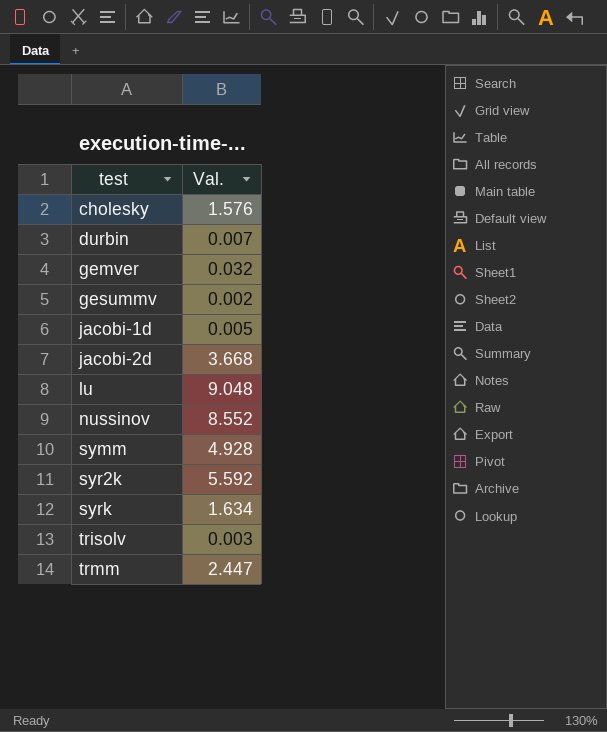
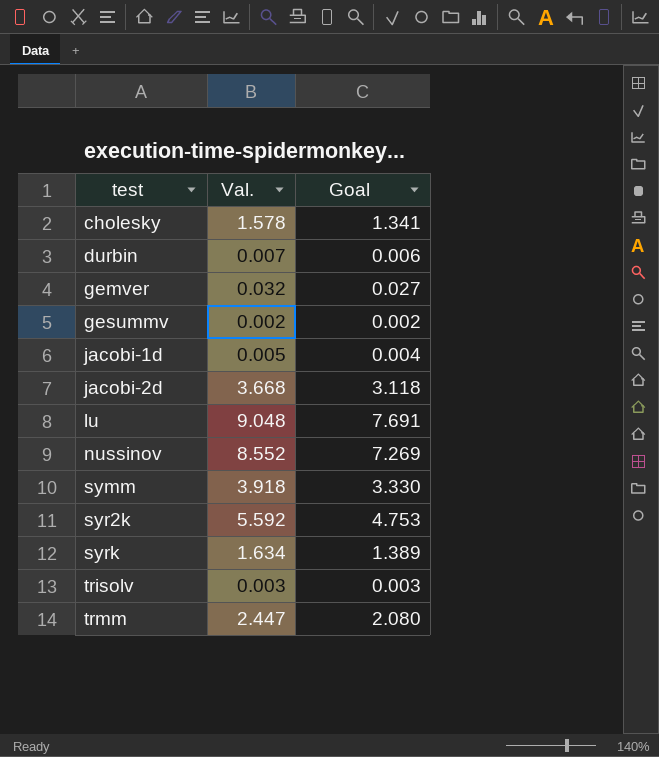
column Goal | formula: none -> [Val.] * 0.85
cholesky | Val.: 1.576 -> 1.578
symm | Val.: 4.928 -> 3.918

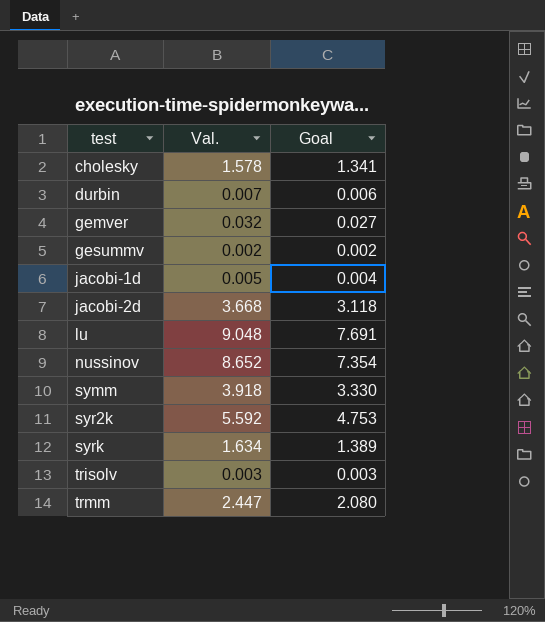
nussinov | Val.: 8.552 -> 8.652
nussinov | Goal: 7.269 -> 7.354

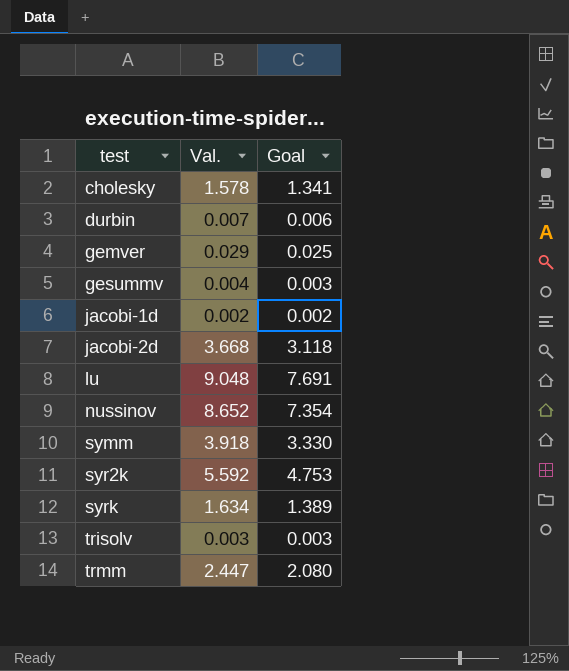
gemver | Val.: 0.032 -> 0.029
gemver | Goal: 0.027 -> 0.025
gesummv | Val.: 0.002 -> 0.004
gesummv | Goal: 0.002 -> 0.003
jacobi-1d | Val.: 0.005 -> 0.002
jacobi-1d | Goal: 0.004 -> 0.002

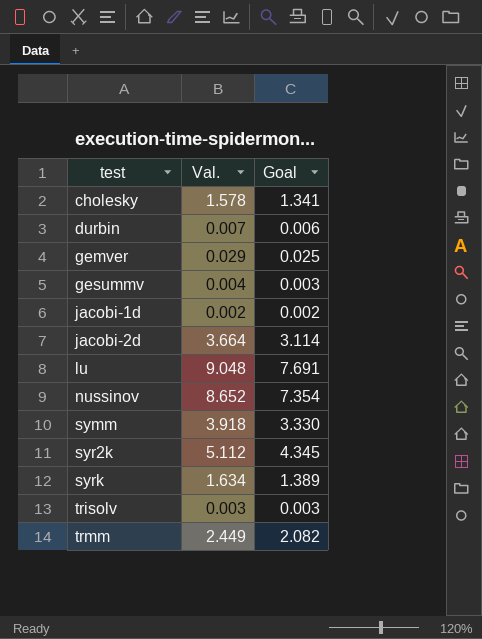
jacobi-2d | Val.: 3.668 -> 3.664
jacobi-2d | Goal: 3.118 -> 3.114
syr2k | Val.: 5.592 -> 5.112
syr2k | Goal: 4.753 -> 4.345
trmm | Val.: 2.447 -> 2.449
trmm | Goal: 2.080 -> 2.082

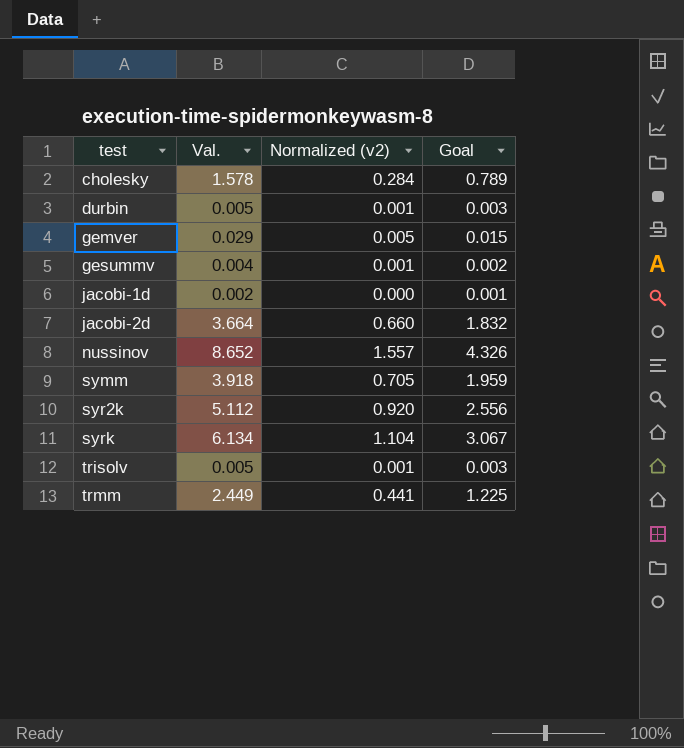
column Normalized (v2) | formula: none -> [Val.] * 0.18
column Goal | formula: [Val.] * 0.85 -> [Val.] * 0.5
row lu: 9.048 | 7.691 -> none
durbin | Val.: 0.007 -> 0.005
syrk | Val.: 1.634 -> 6.134
trisolv | Val.: 0.003 -> 0.005

